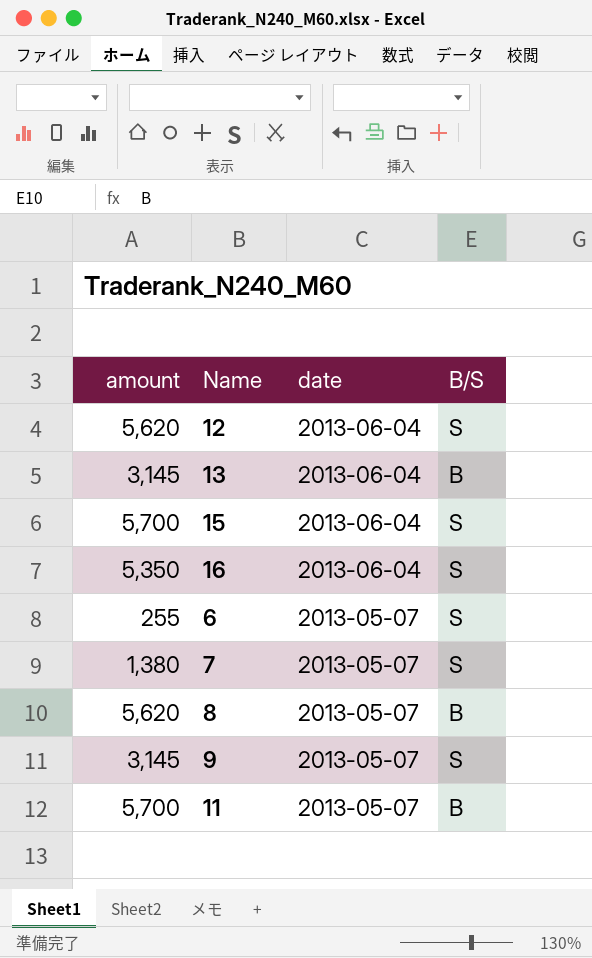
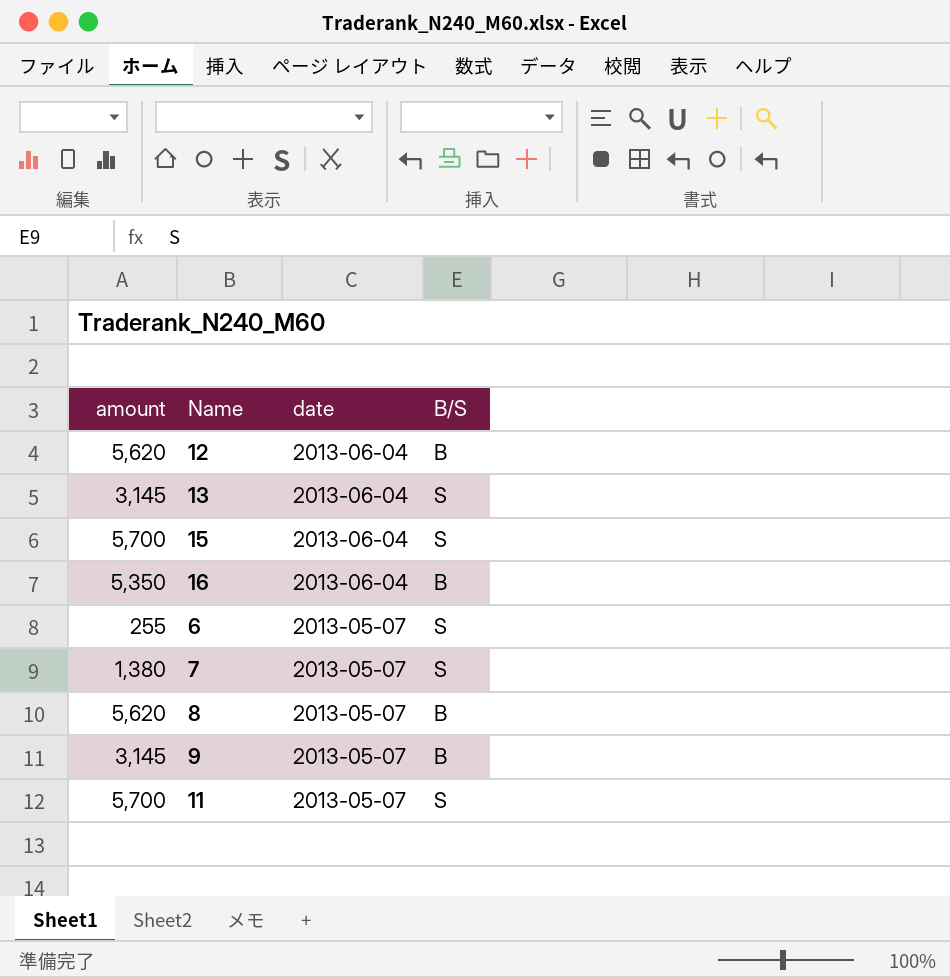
12 | B/S: S -> B
13 | B/S: B -> S
16 | B/S: S -> B
9 | B/S: S -> B
11 | B/S: B -> S

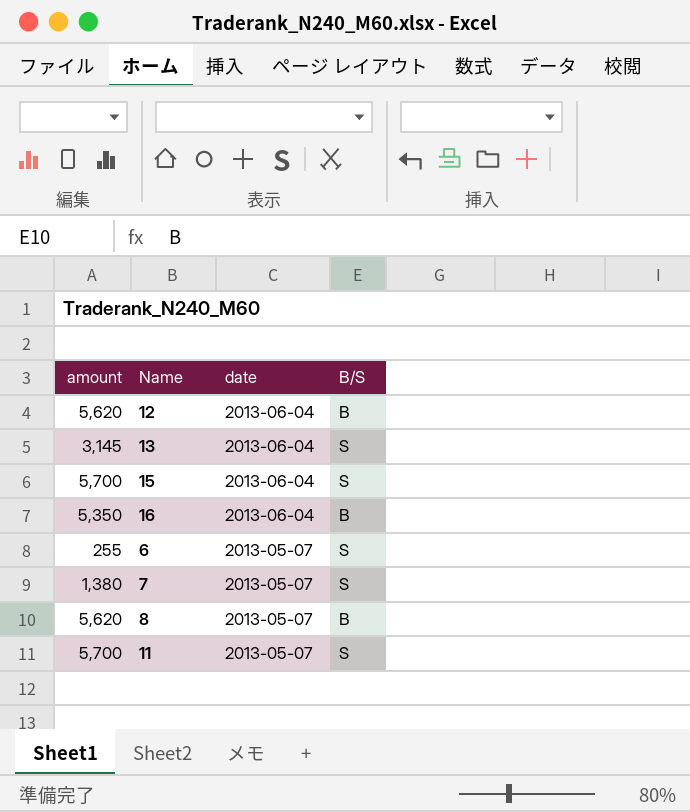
row 9: 3,145 | 2013-05-07 | B -> none

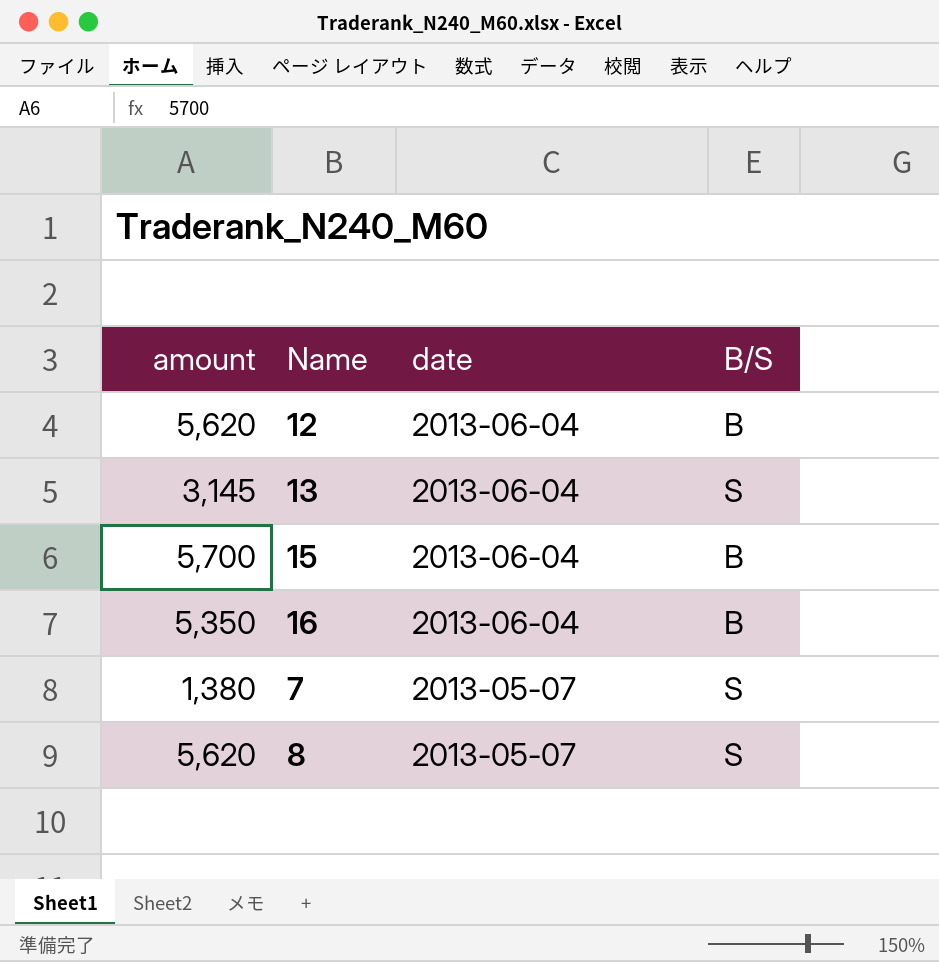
row 6: 255 | 2013-05-07 | S -> none
row 11: 5,700 | 2013-05-07 | S -> none
15 | B/S: S -> B
8 | B/S: B -> S

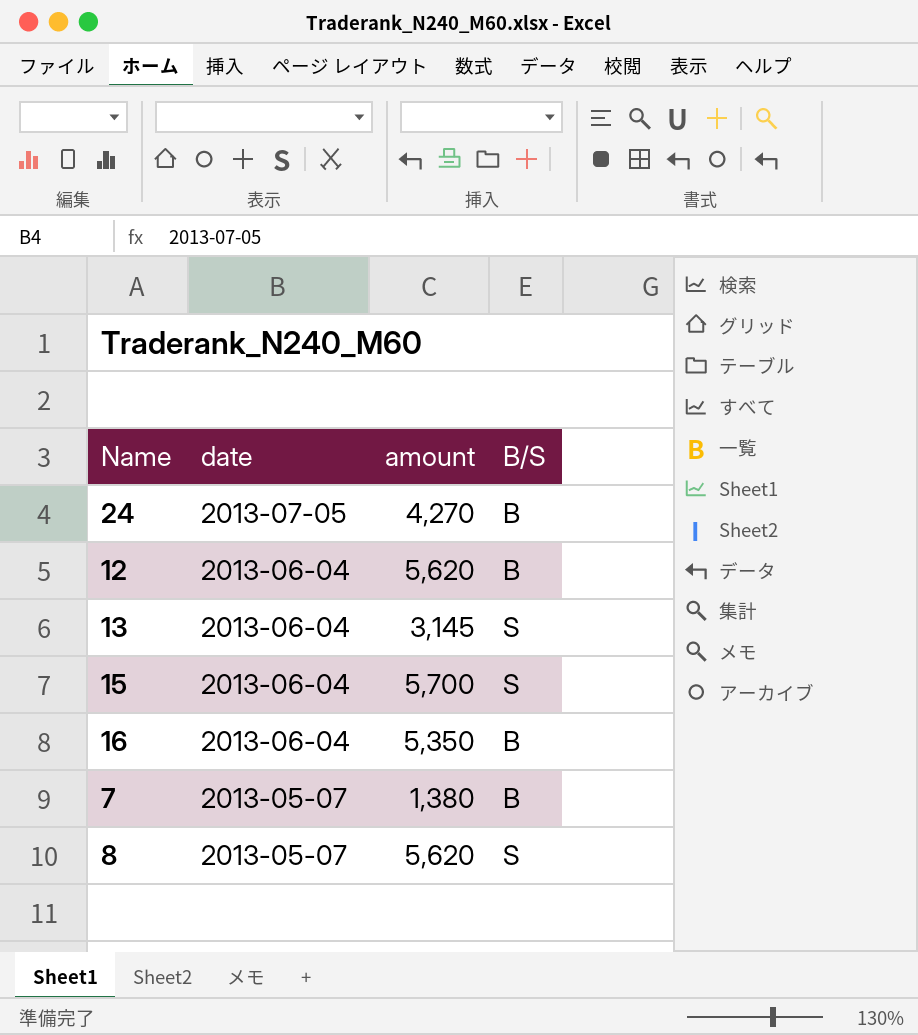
column amount | position: 1 -> 3
row 24: none -> 2013-07-05 | 4,270 | B
15 | B/S: B -> S
7 | B/S: S -> B

